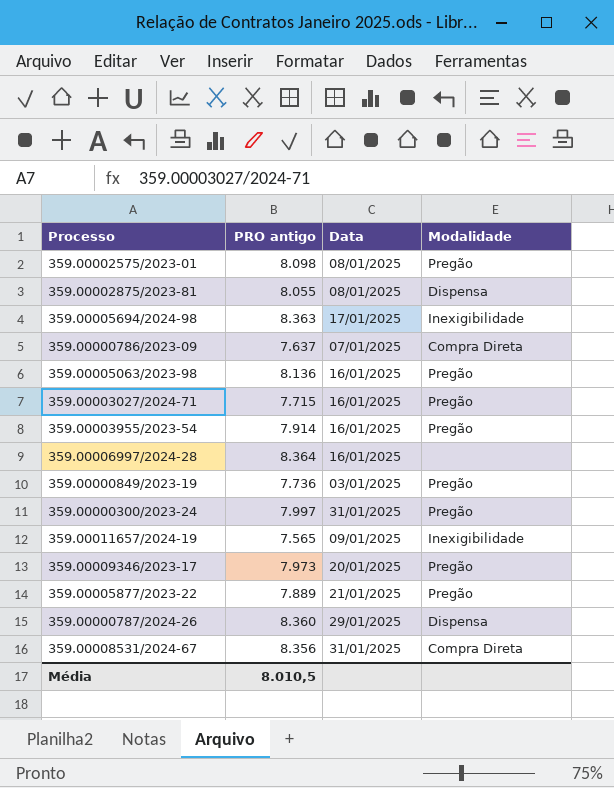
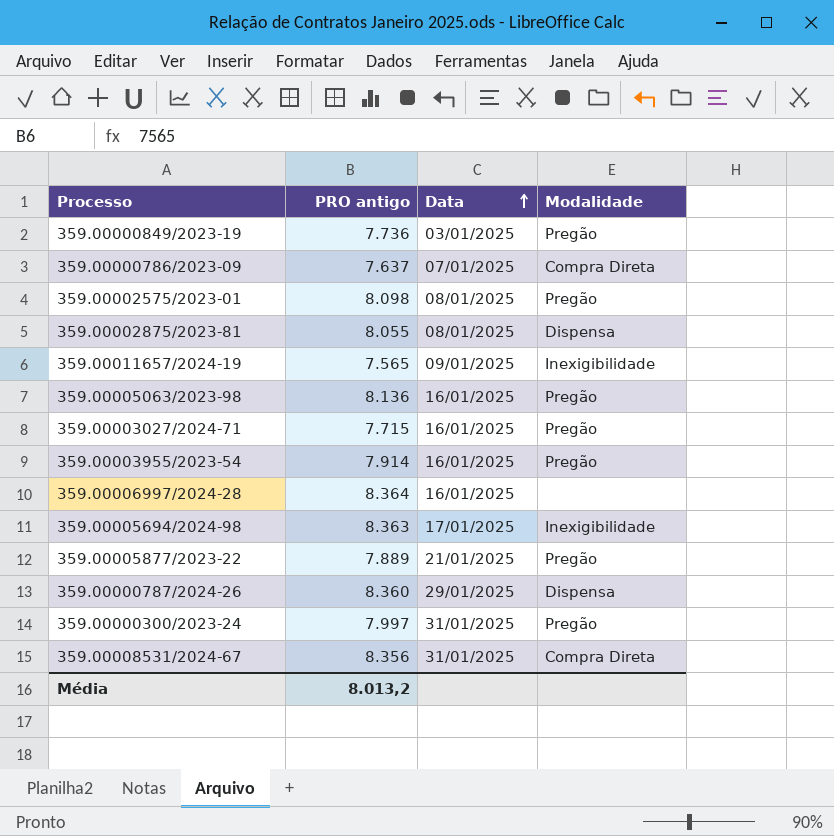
row order: none -> Data ascending
row 359.00009346/2023-17: 7.973 | 20/01/2025 | Pregão -> none
Média | PRO antigo: 8.010,5 -> 8.013,2

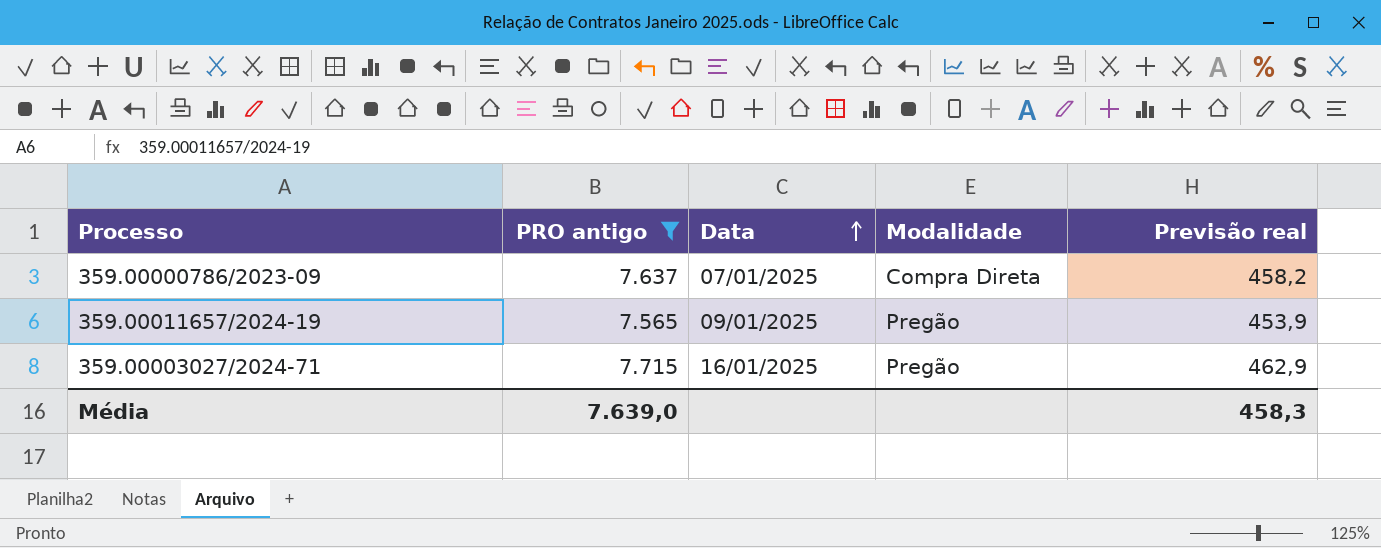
filter: none -> PRO antigo <= 7.715
column Previsão real | formula: none -> [PRO antigo] * 0,06
359.00011657/2024-19 | Modalidade: Inexigibilidade -> Pregão
Média | PRO antigo: 8.013,2 -> 7.639,0

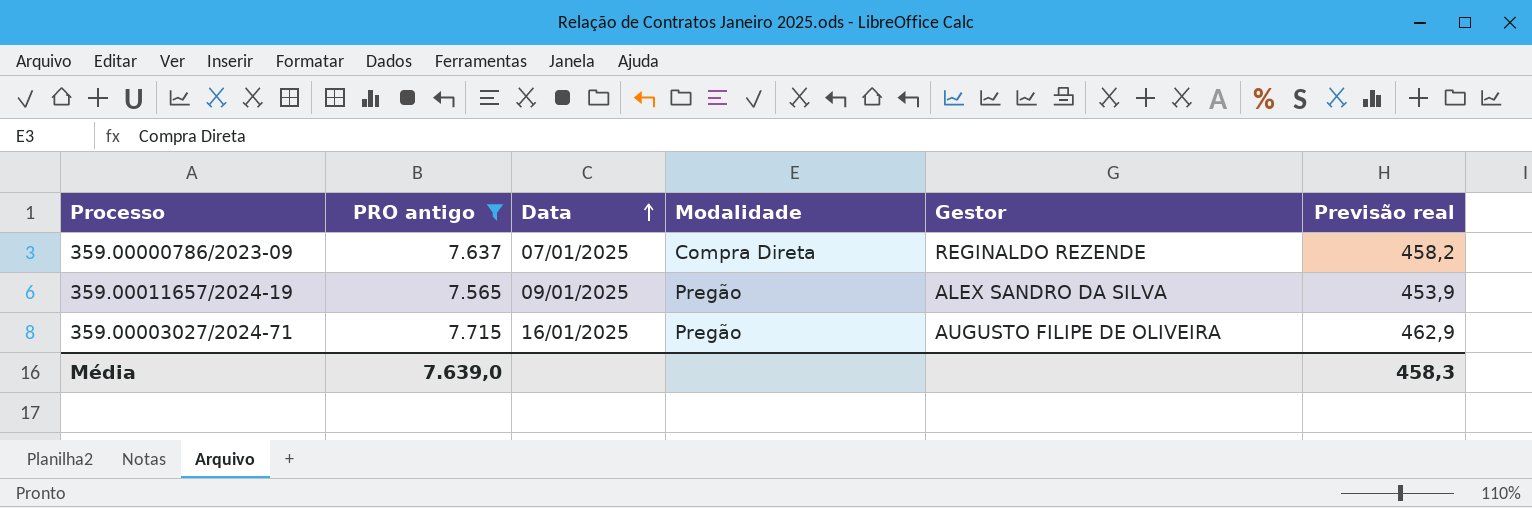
column Gestor | position: none -> 5

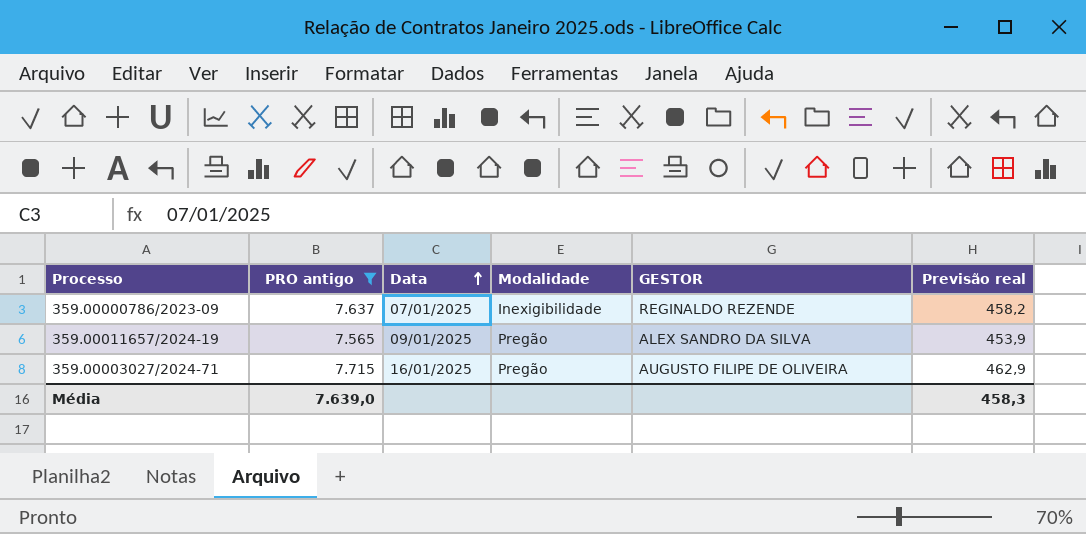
column name: Gestor -> GESTOR
359.00000786/2023-09 | Modalidade: Compra Direta -> Inexigibilidade

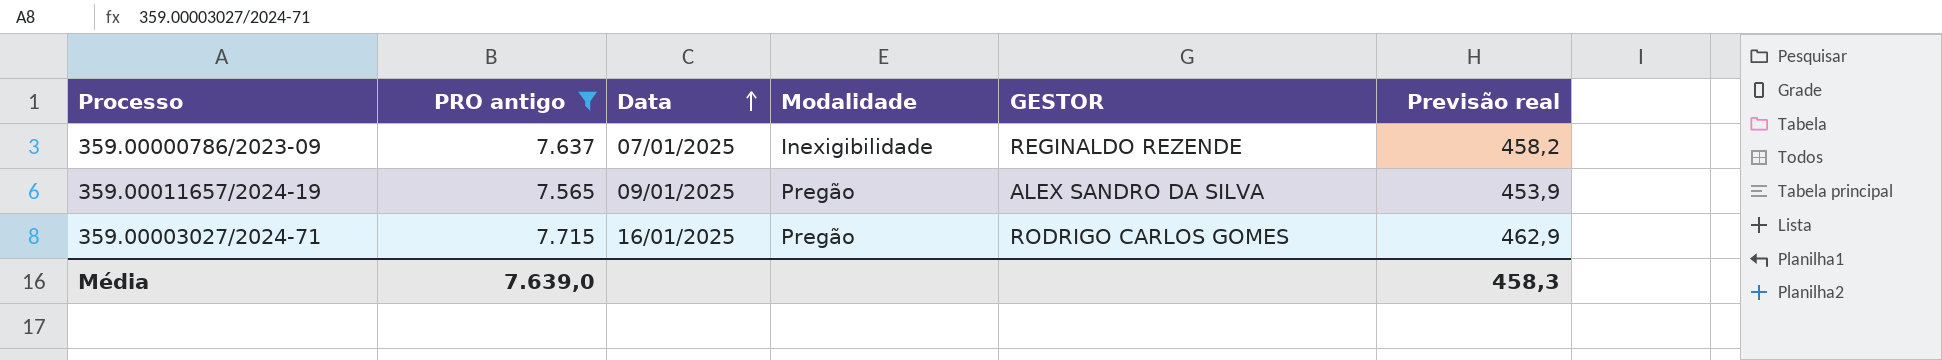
359.00003027/2024-71 | GESTOR: AUGUSTO FILIPE DE OLIVEIRA -> RODRIGO CARLOS GOMES

